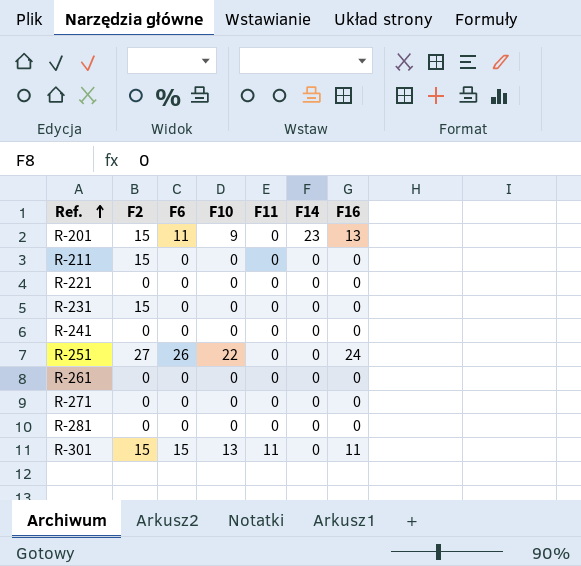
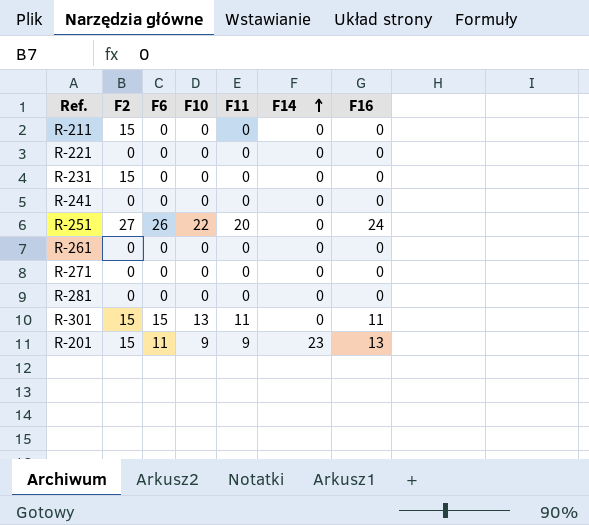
row order: Ref. ascending -> F14 ascending
R-251 | F11: 0 -> 20
R-201 | F11: 0 -> 9

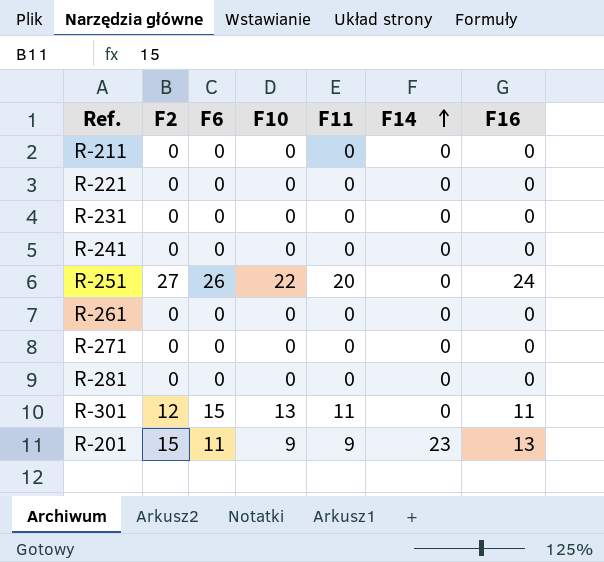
R-211 | F2: 15 -> 0
R-231 | F2: 15 -> 0
R-301 | F2: 15 -> 12

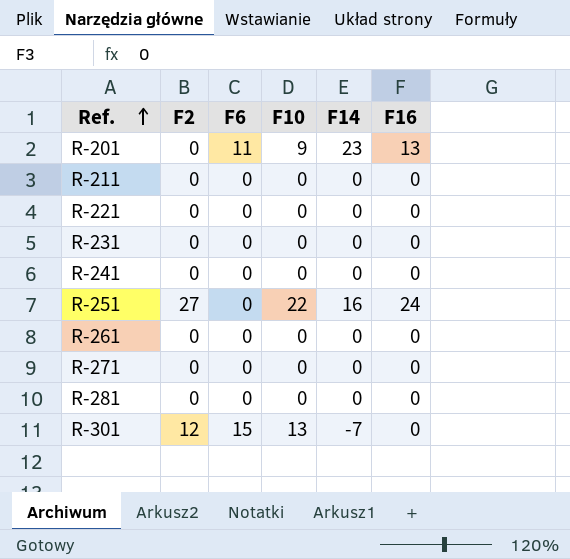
row order: F14 ascending -> Ref. ascending
column F11 | position: 5 -> none
R-201 | F2: 15 -> 0
R-251 | F6: 26 -> 0
R-251 | F14: 0 -> 16
R-301 | F14: 0 -> -7
R-301 | F16: 11 -> 0

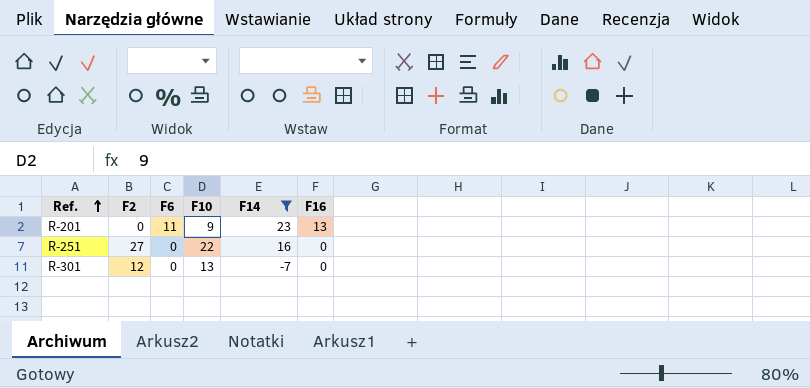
filter: none -> F14 != 0
R-251 | F16: 24 -> 0
R-301 | F6: 15 -> 0

